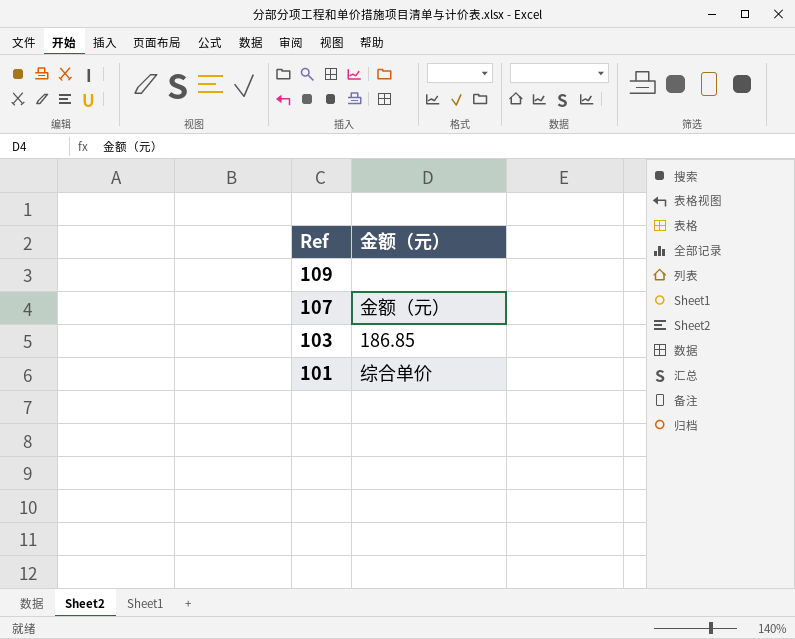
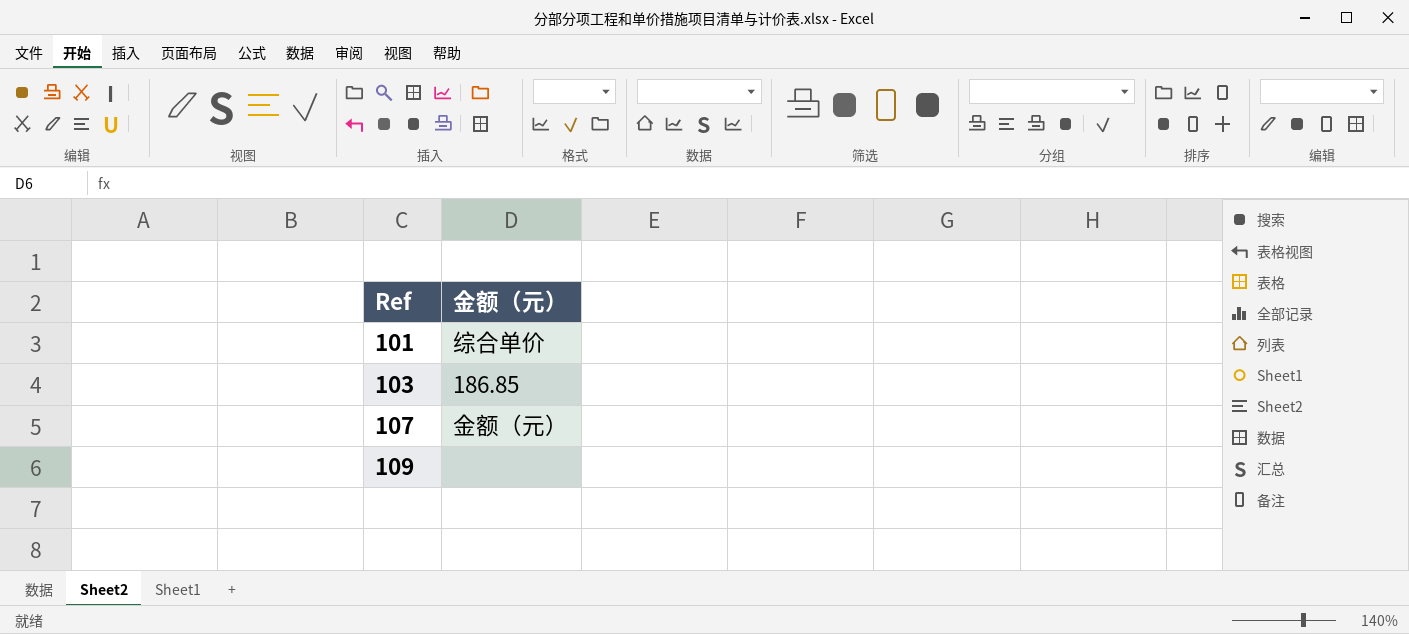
row order: Ref descending -> Ref ascending

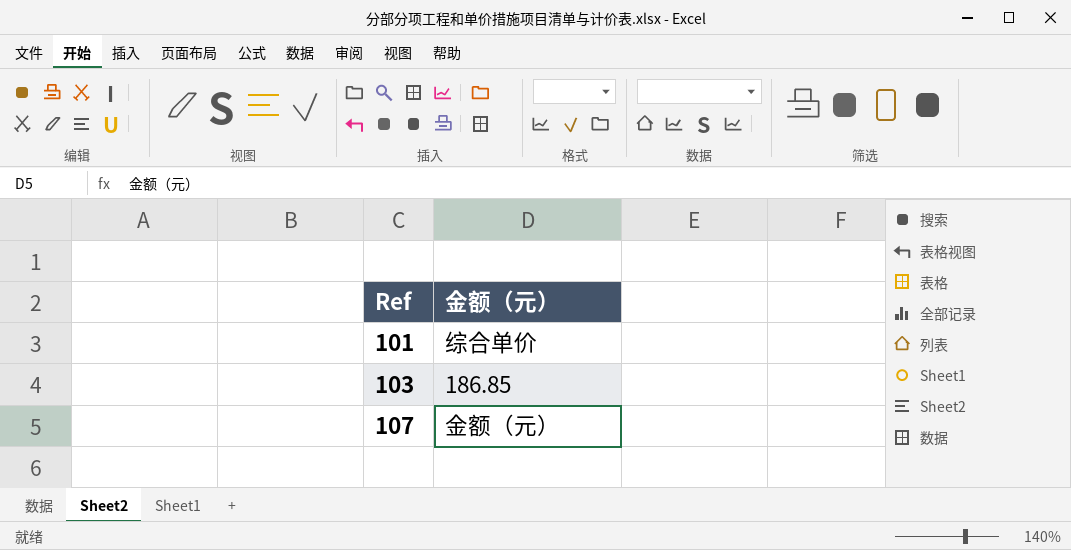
row 109: none -> none

